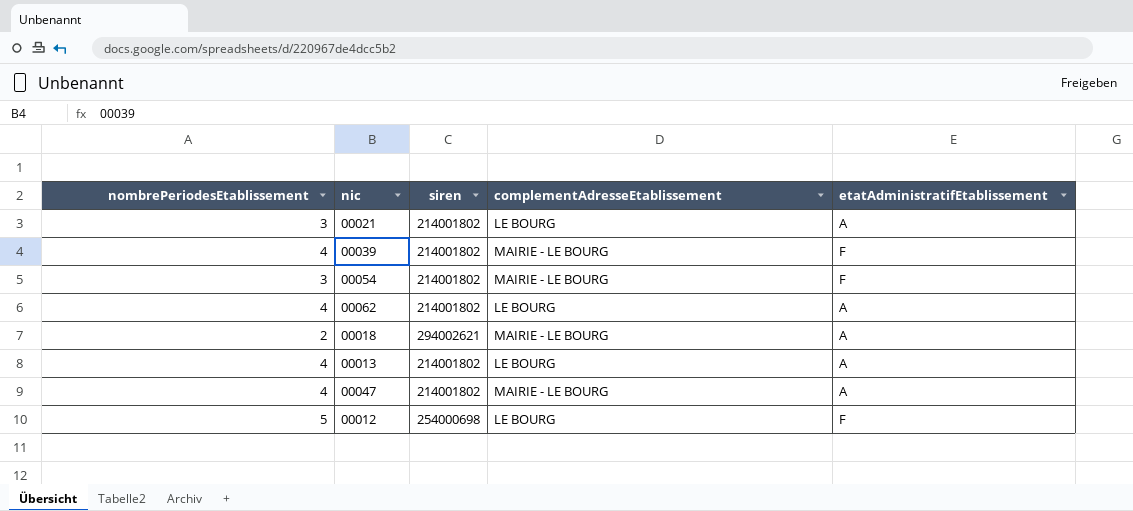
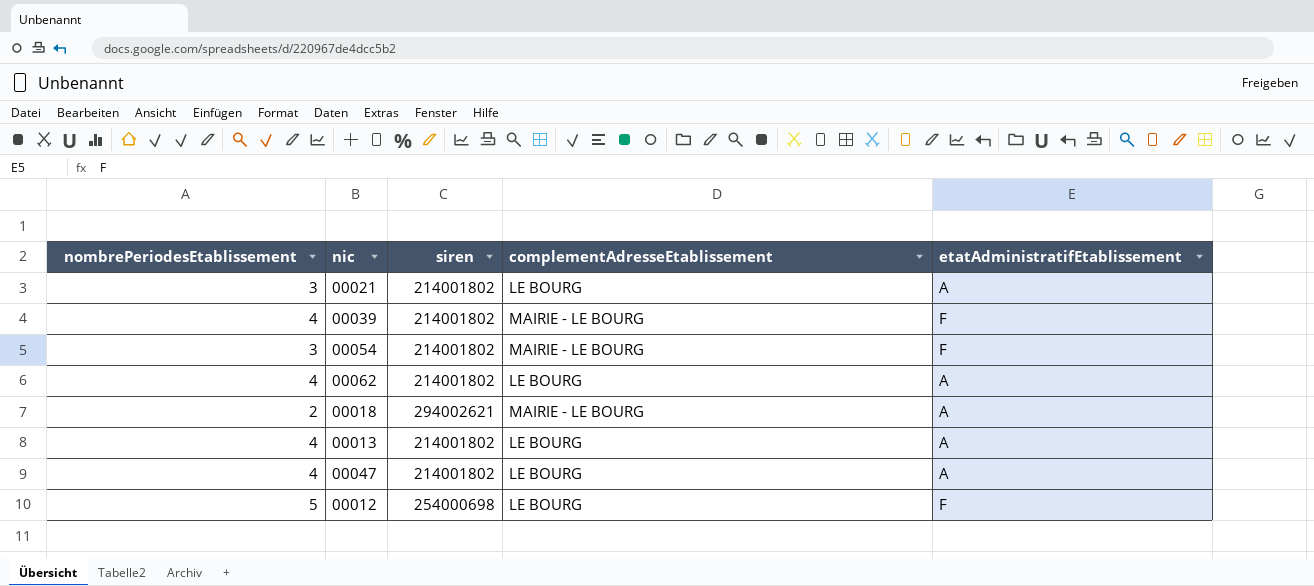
00047 | complementAdresseEtablissement: MAIRIE - LE BOURG -> LE BOURG

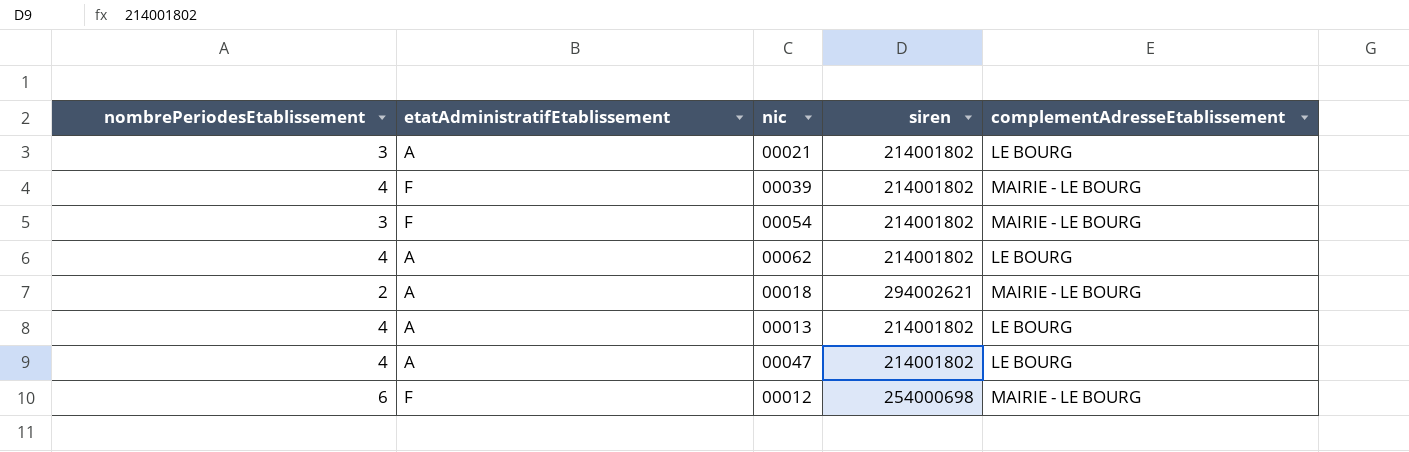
column etatAdministratifEtablissement | position: 5 -> 2
00012 | nombrePeriodesEtablissement: 5 -> 6
00012 | complementAdresseEtablissement: LE BOURG -> MAIRIE - LE BOURG

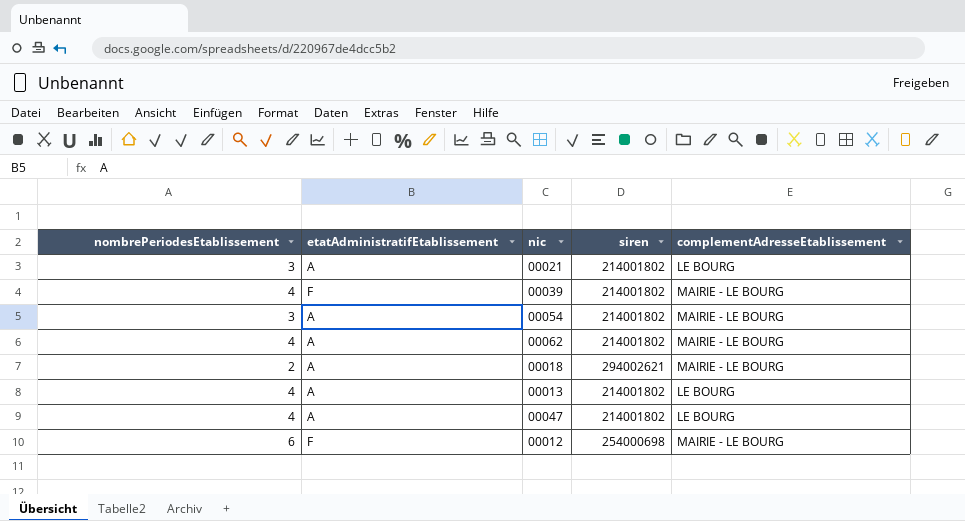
00054 | etatAdministratifEtablissement: F -> A
00062 | complementAdresseEtablissement: LE BOURG -> MAIRIE - LE BOURG

